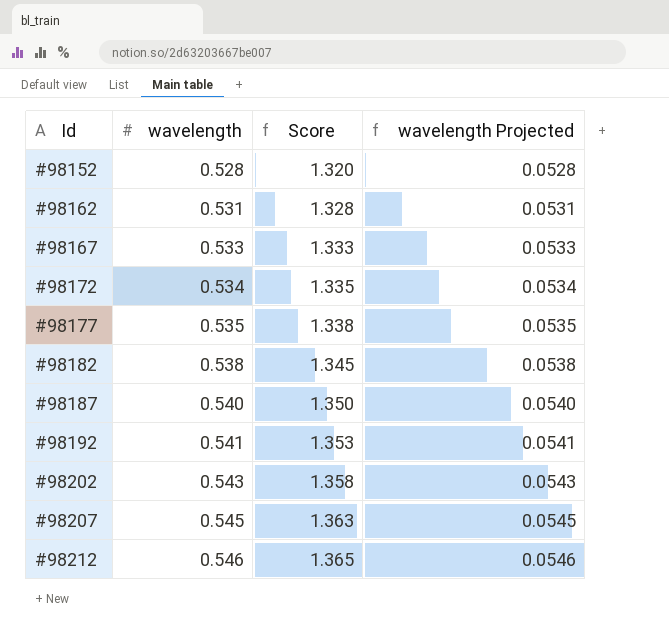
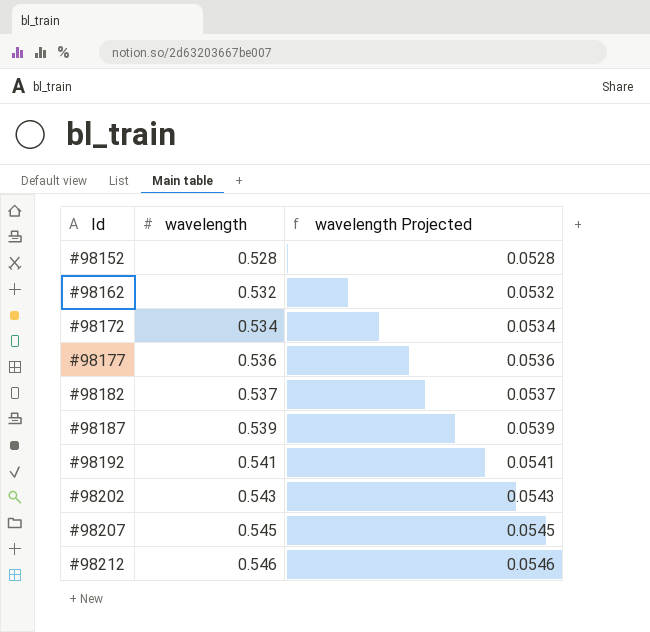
column Score | formula: [wavelength] * 2.5 -> none
row #98167: 0.533 | 1.333 | 0.0533 -> none
#98162 | wavelength: 0.531 -> 0.532
#98162 | wavelength Projected: 0.0531 -> 0.0532
#98177 | wavelength: 0.535 -> 0.536
#98177 | wavelength Projected: 0.0535 -> 0.0536
#98182 | wavelength: 0.538 -> 0.537
#98182 | wavelength Projected: 0.0538 -> 0.0537
#98187 | wavelength: 0.540 -> 0.539
#98187 | wavelength Projected: 0.0540 -> 0.0539

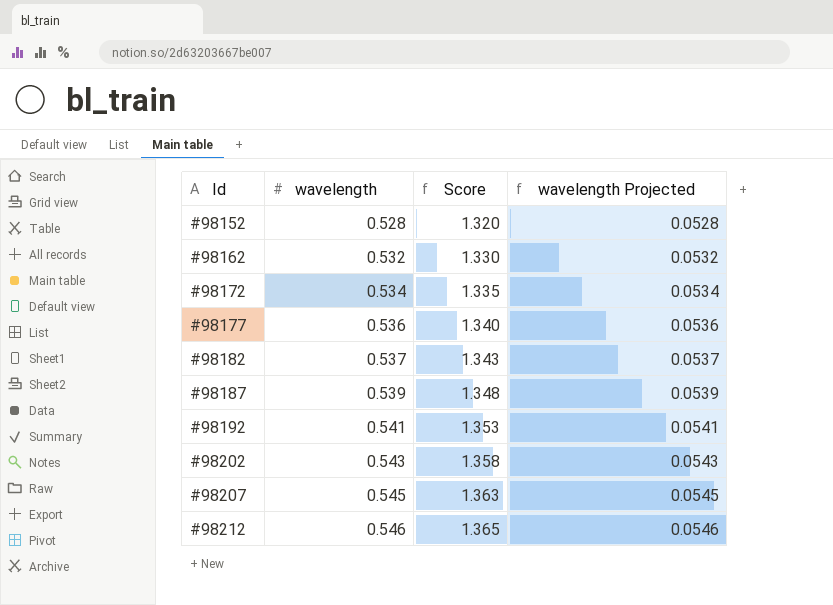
column Score | formula: none -> [wavelength] * 2.5

